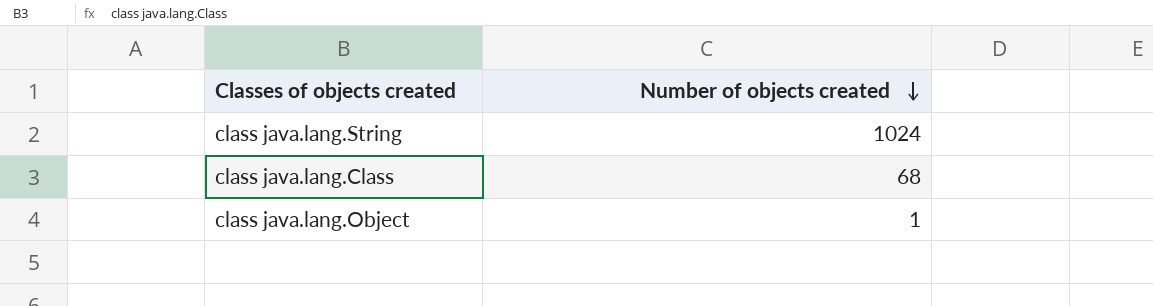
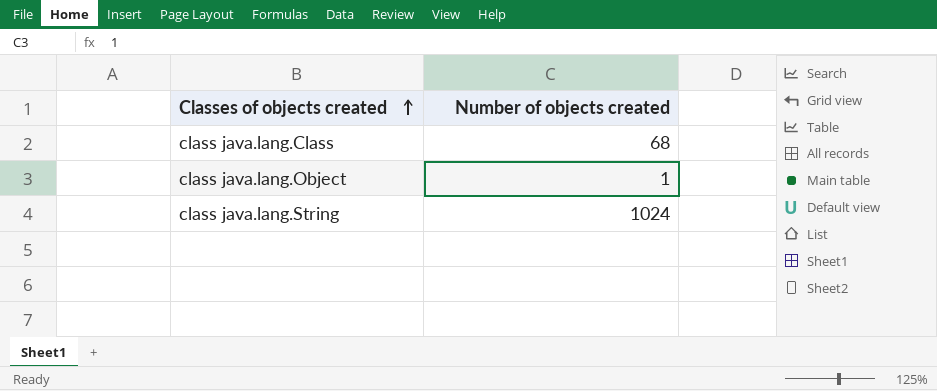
row order: Number of objects created descending -> Classes of objects created ascending

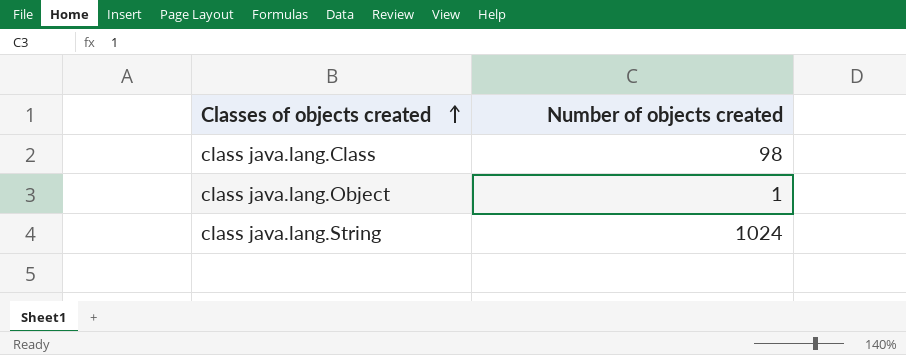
class java.lang.Class | Number of objects created: 68 -> 98

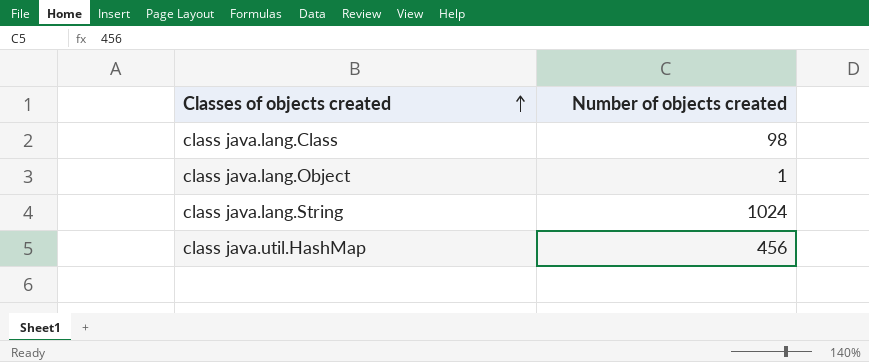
row class java.util.HashMap: none -> 456

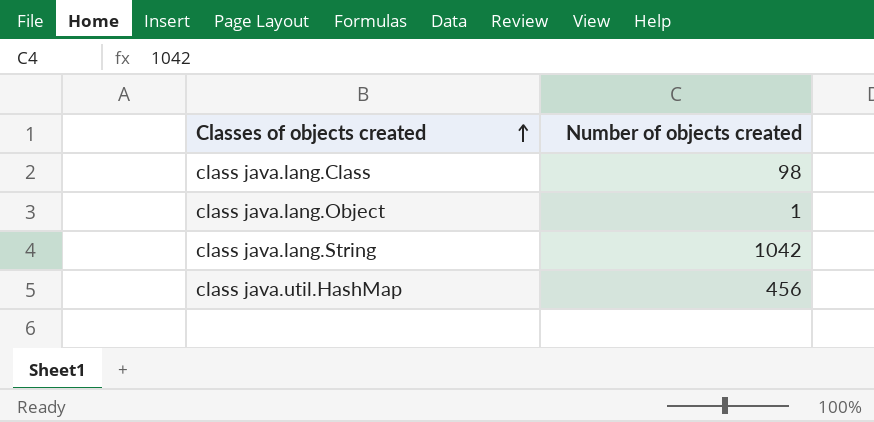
class java.lang.String | Number of objects created: 1024 -> 1042

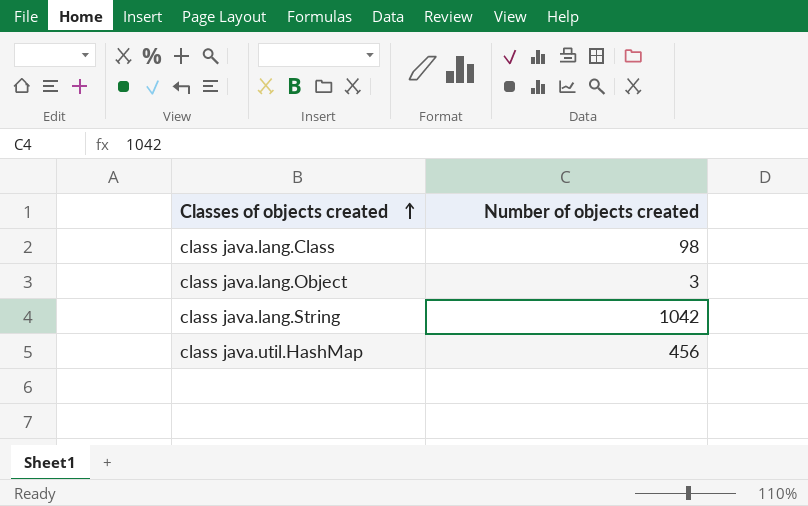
class java.lang.Object | Number of objects created: 1 -> 3

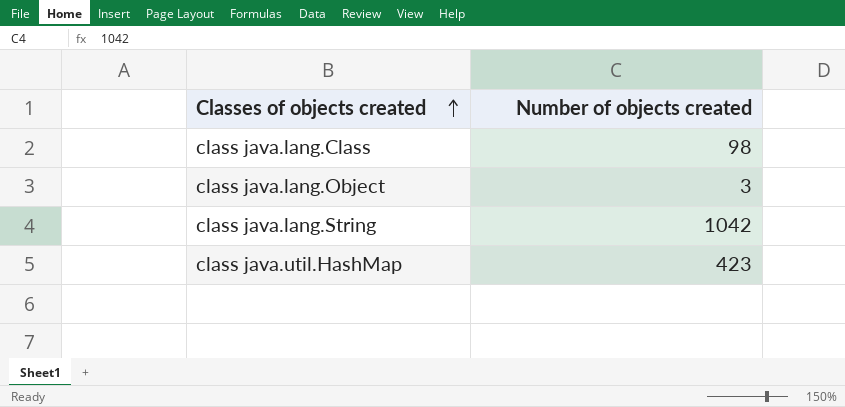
class java.util.HashMap | Number of objects created: 456 -> 423

